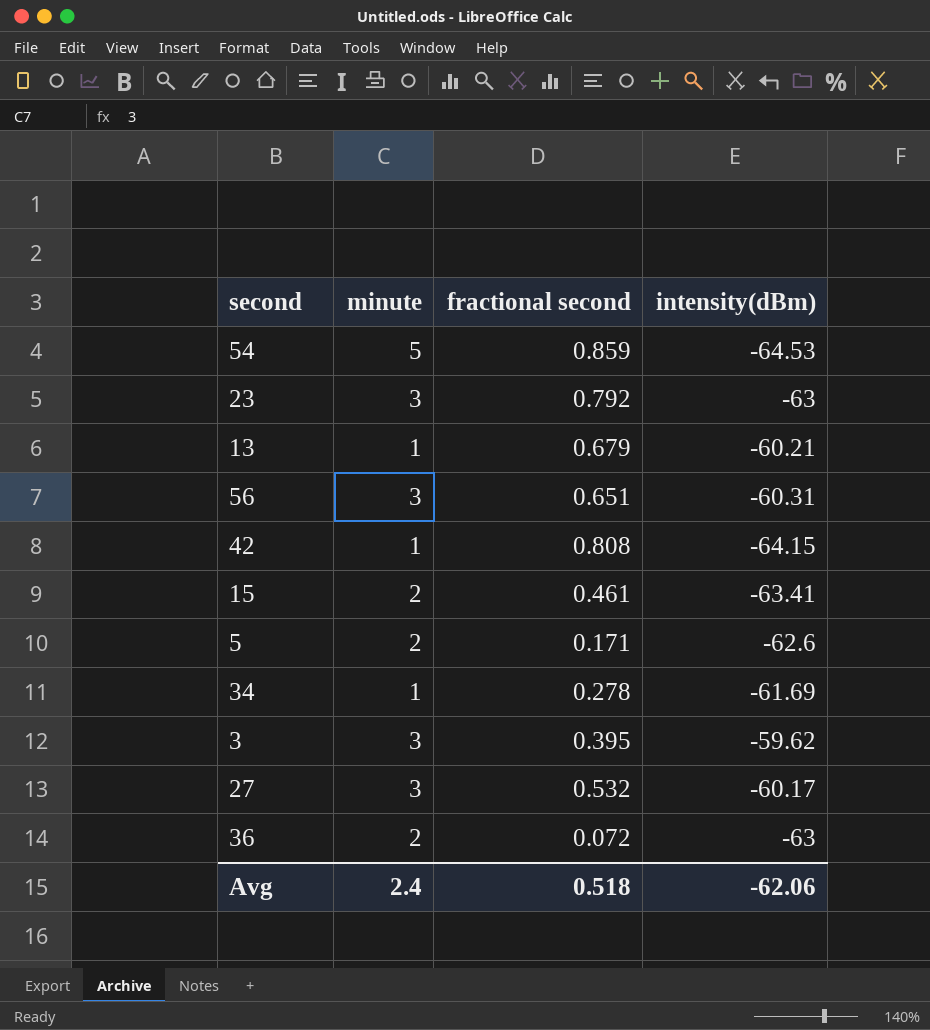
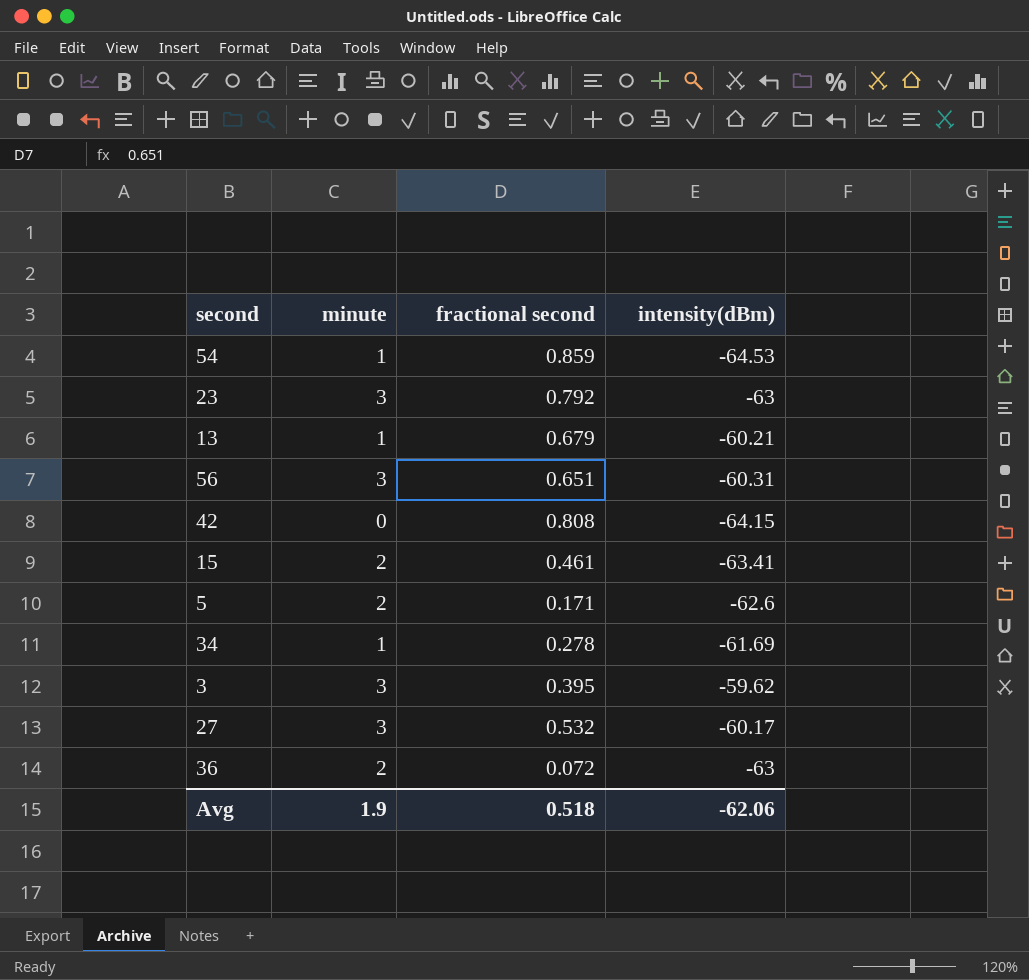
54 | minute: 5 -> 1
42 | minute: 1 -> 0
Avg | minute: 2.4 -> 1.9

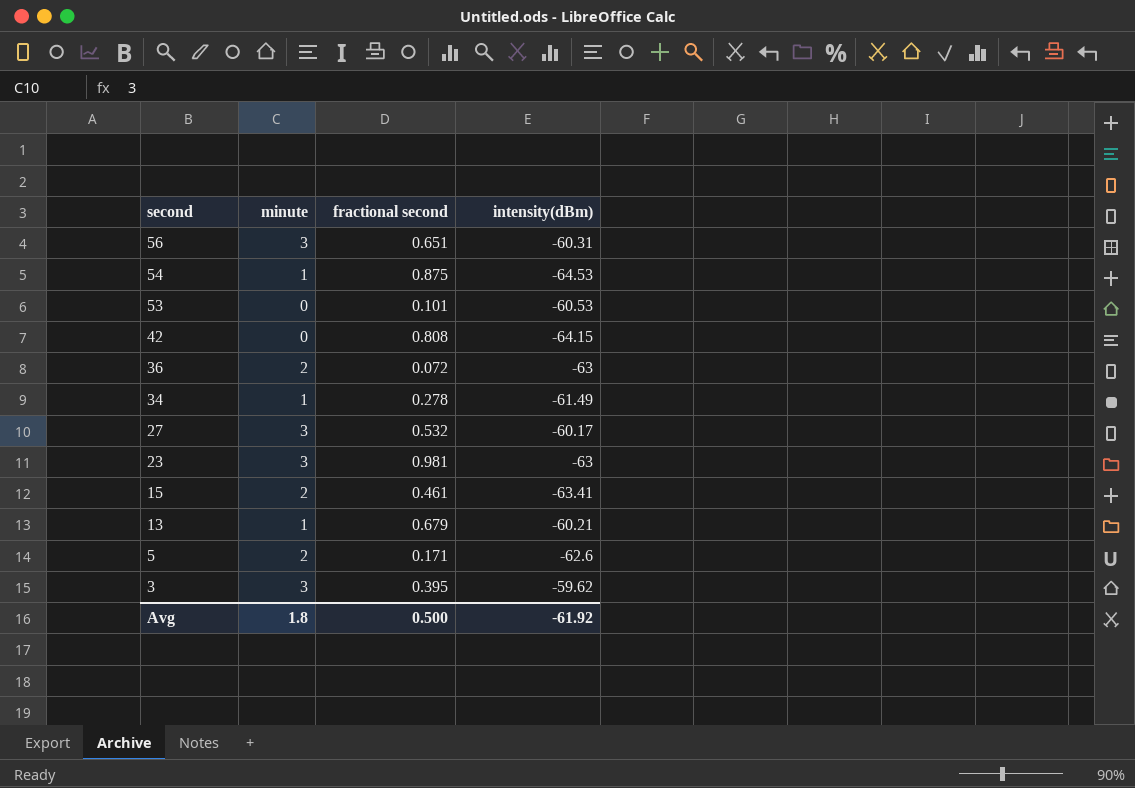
row order: none -> second descending
54 | fractional second: 0.859 -> 0.875
row 53: none -> 0 | 0.101 | -60.53
34 | intensity(dBm): -61.69 -> -61.49
23 | fractional second: 0.792 -> 0.981
Avg | minute: 1.9 -> 1.8
Avg | fractional second: 0.518 -> 0.500
Avg | intensity(dBm): -62.06 -> -61.92

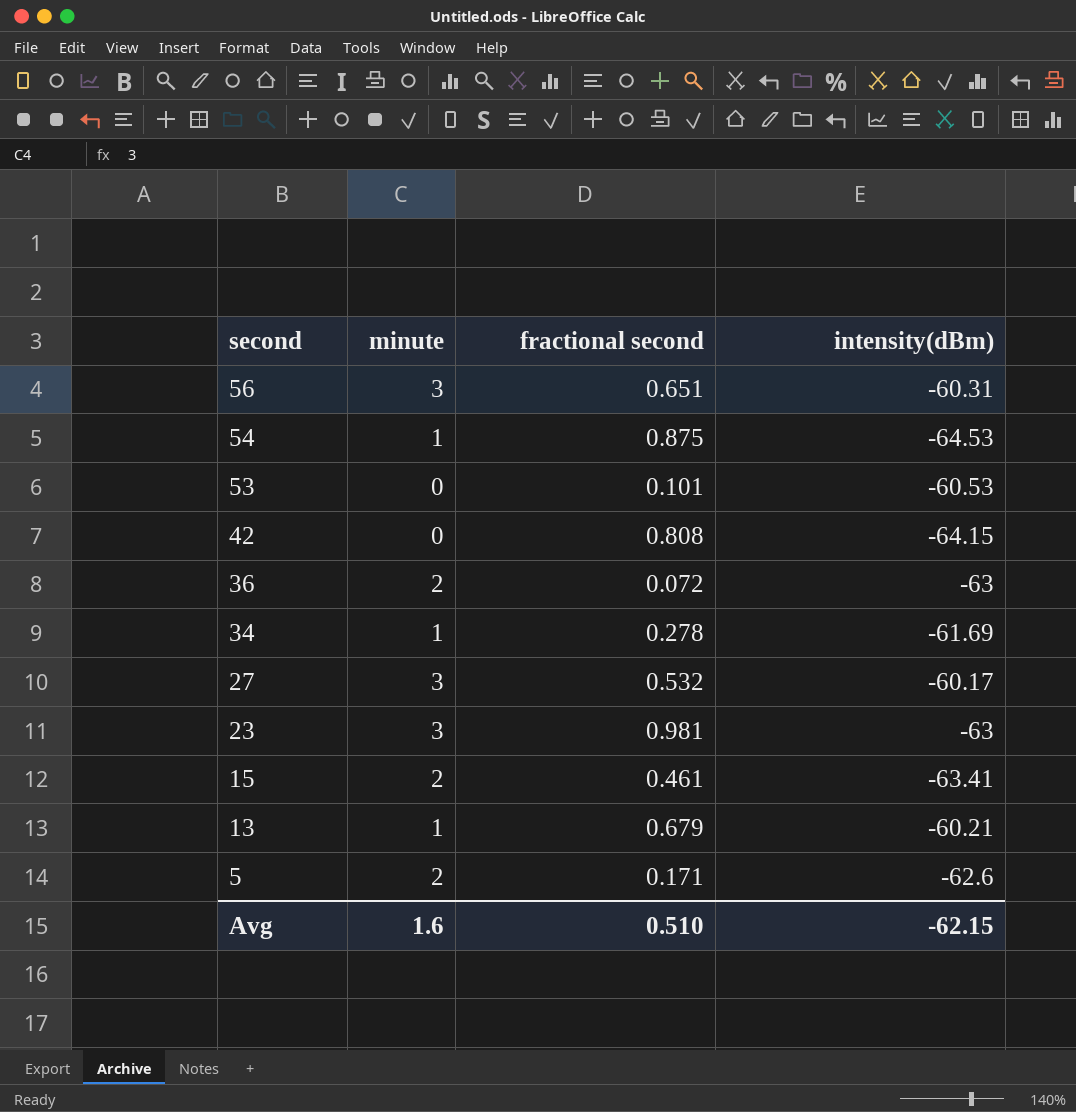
row 3: 3 | 0.395 | -59.62 -> none
34 | intensity(dBm): -61.49 -> -61.69
Avg | minute: 1.8 -> 1.6
Avg | fractional second: 0.500 -> 0.510
Avg | intensity(dBm): -61.92 -> -62.15

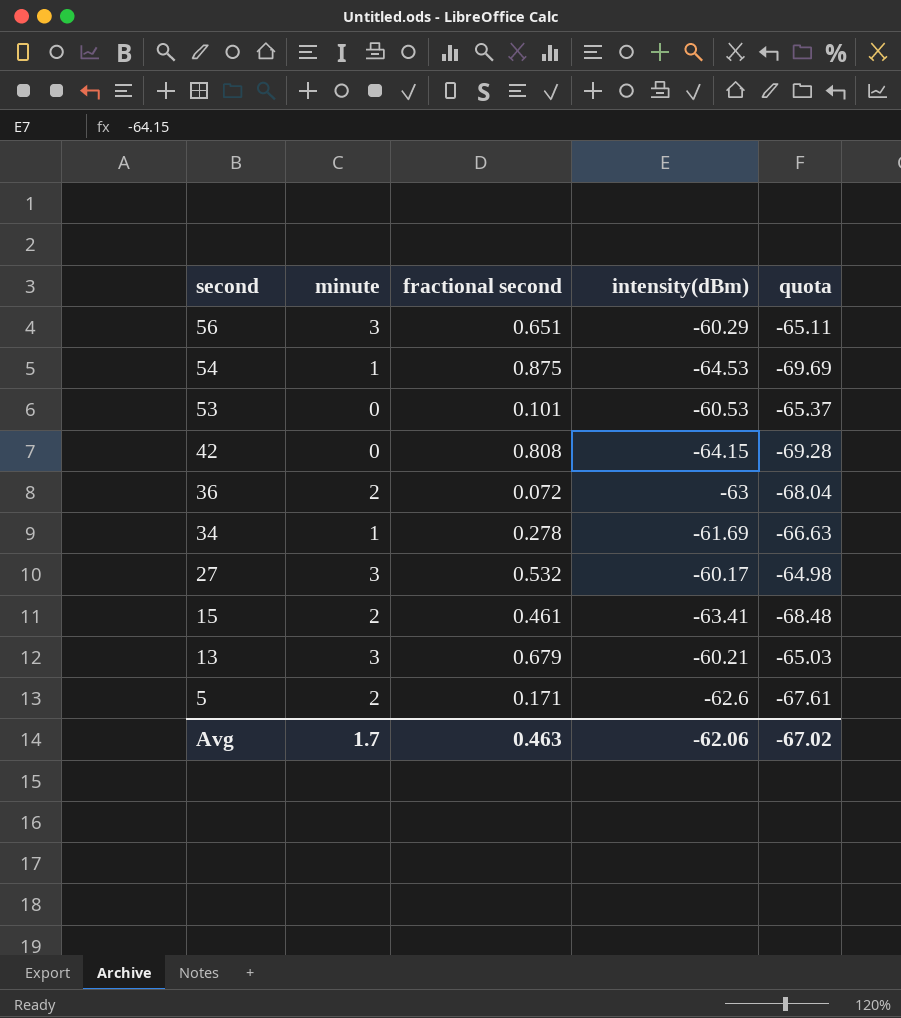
column quota | formula: none -> [intensity(dBm)] * 1.08
row 23: 3 | 0.981 | -63 -> none
56 | intensity(dBm): -60.31 -> -60.29
13 | minute: 1 -> 3
Avg | minute: 1.6 -> 1.7
Avg | fractional second: 0.510 -> 0.463
Avg | intensity(dBm): -62.15 -> -62.06

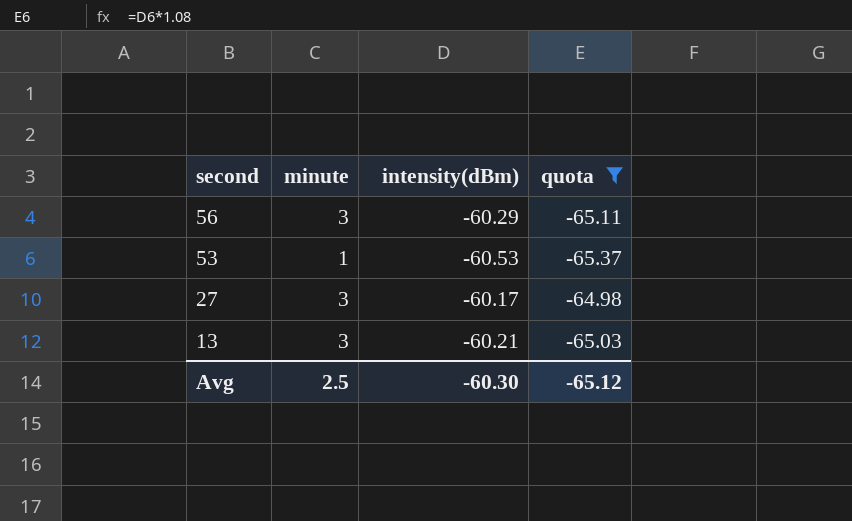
filter: none -> quota >= -65.37
column fractional second | position: 3 -> none
53 | minute: 0 -> 1
Avg | minute: 1.7 -> 2.5
Avg | intensity(dBm): -62.06 -> -60.30
Avg | quota: -67.02 -> -65.12

